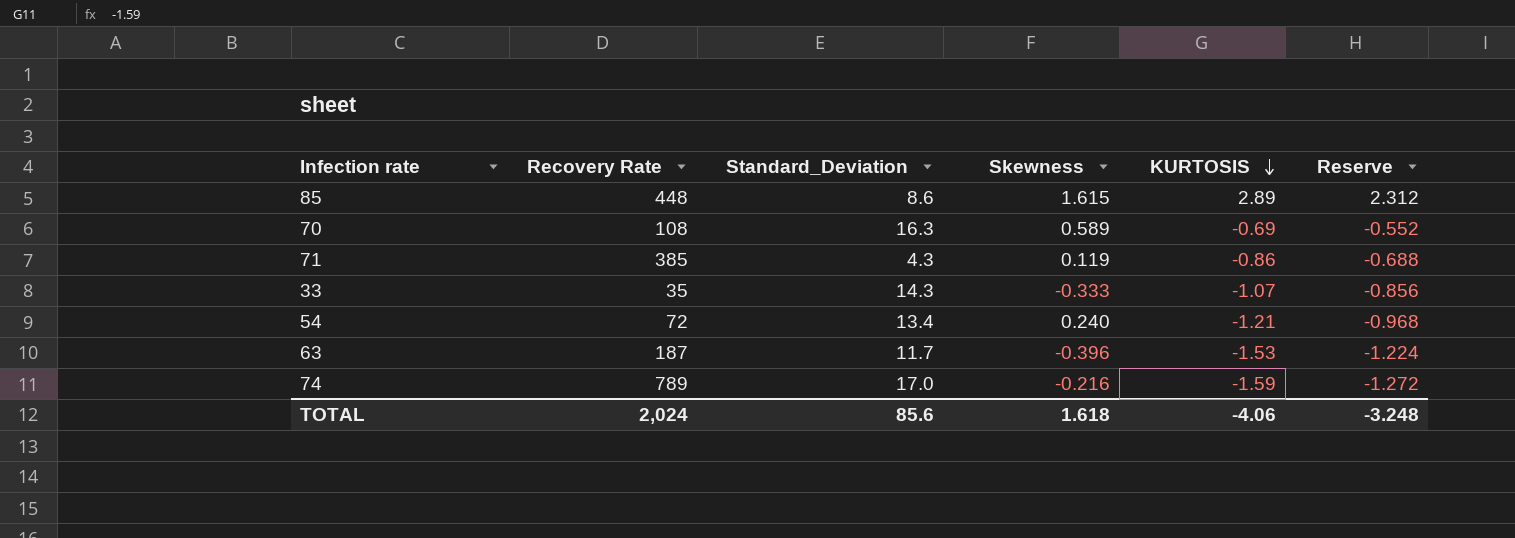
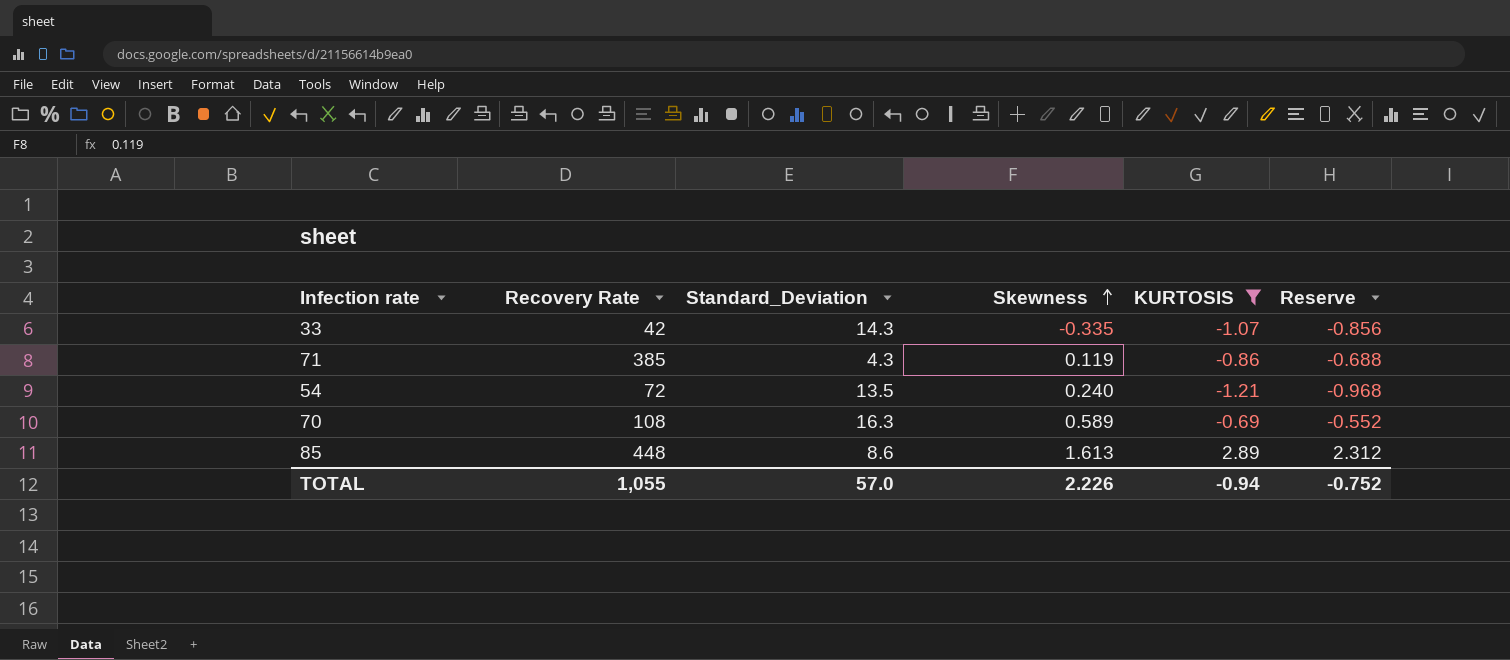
filter: none -> KURTOSIS >= -1.21
row order: KURTOSIS descending -> Skewness ascending
33 | Recovery Rate: 35 -> 42
33 | Skewness: -0.333 -> -0.335
54 | Standard_Deviation: 13.4 -> 13.5
85 | Skewness: 1.615 -> 1.613
TOTAL | Recovery Rate: 2,024 -> 1,055
TOTAL | Standard_Deviation: 85.6 -> 57.0
TOTAL | Skewness: 1.618 -> 2.226
TOTAL | KURTOSIS: -4.06 -> -0.94
TOTAL | Reserve: -3.248 -> -0.752

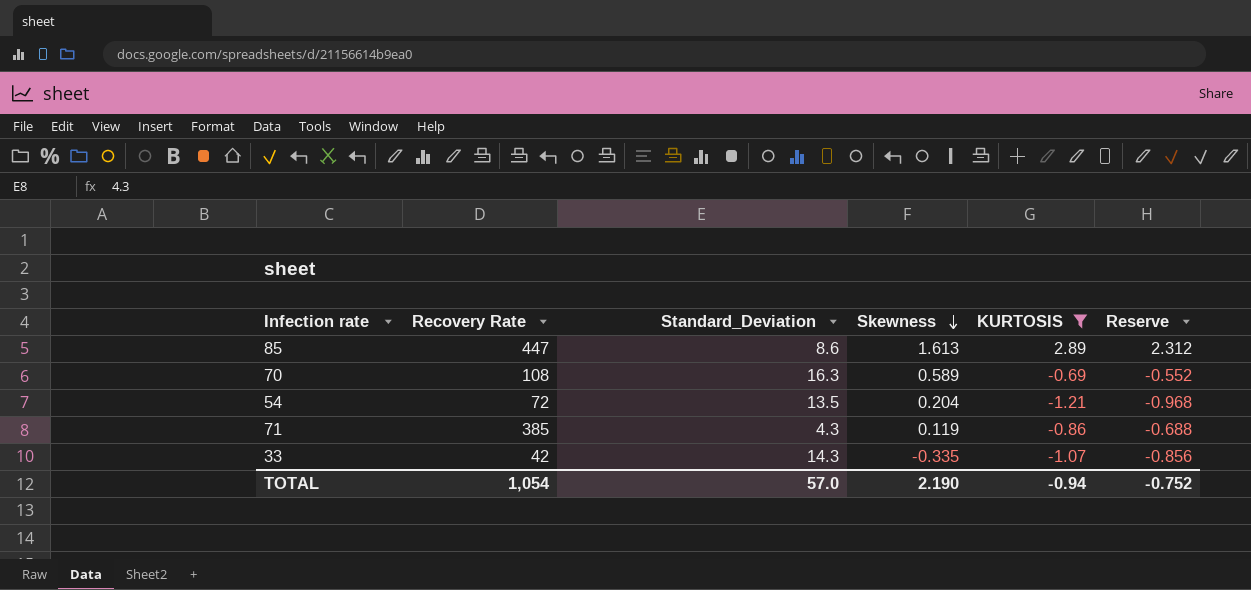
row order: Skewness ascending -> Skewness descending
85 | Recovery Rate: 448 -> 447
54 | Skewness: 0.240 -> 0.204
TOTAL | Recovery Rate: 1,055 -> 1,054
TOTAL | Skewness: 2.226 -> 2.190

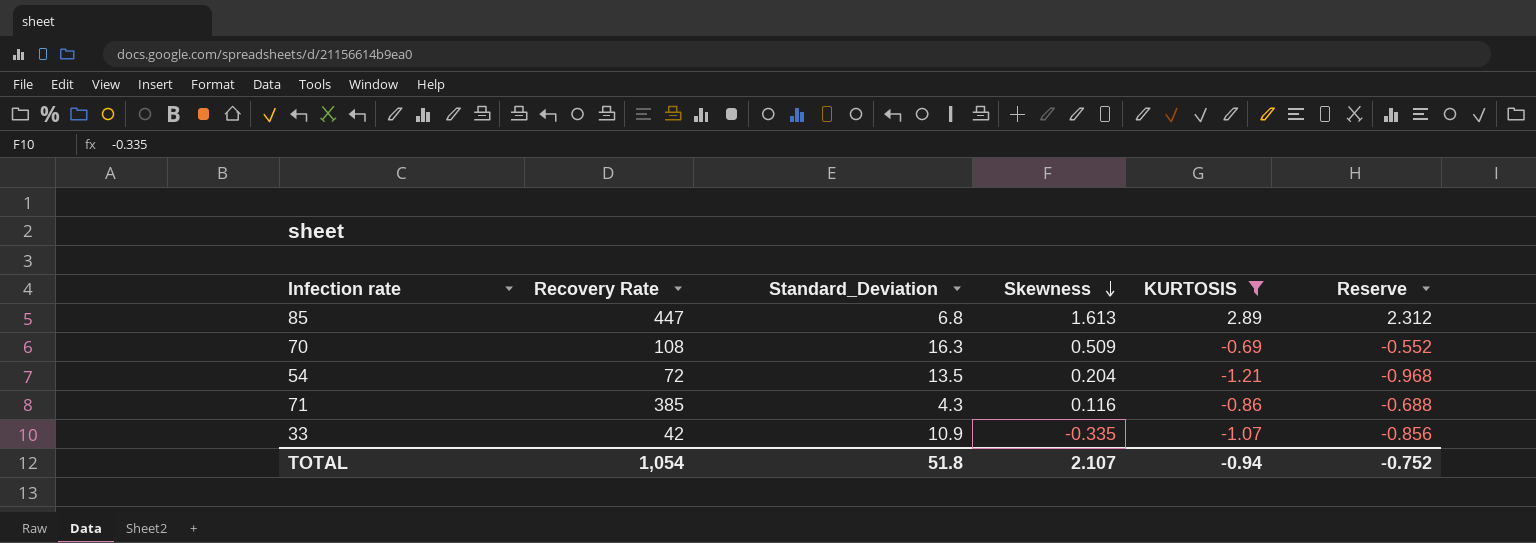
85 | Standard_Deviation: 8.6 -> 6.8
70 | Skewness: 0.589 -> 0.509
71 | Skewness: 0.119 -> 0.116
33 | Standard_Deviation: 14.3 -> 10.9
TOTAL | Standard_Deviation: 57.0 -> 51.8
TOTAL | Skewness: 2.190 -> 2.107

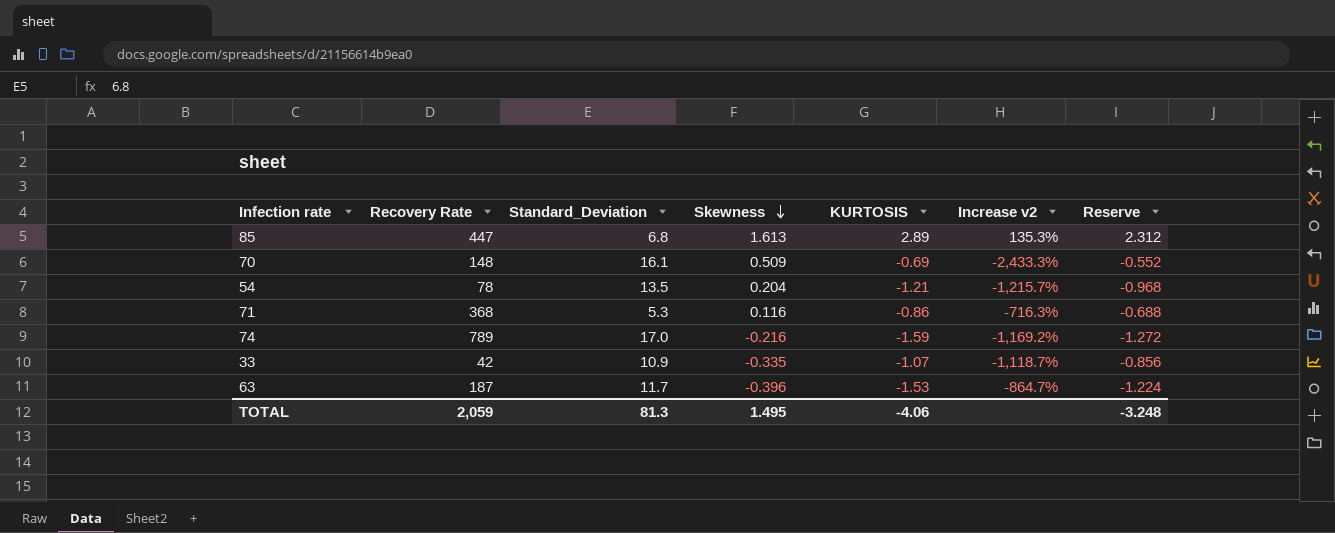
filter: KURTOSIS >= -1.21 -> none
column Increase v2 | formula: none -> ([Standard_Deviation] - [KURTOSIS]) / [KURTOSIS]
70 | Recovery Rate: 108 -> 148
70 | Standard_Deviation: 16.3 -> 16.1
54 | Recovery Rate: 72 -> 78
71 | Recovery Rate: 385 -> 368
71 | Standard_Deviation: 4.3 -> 5.3
TOTAL | Recovery Rate: 1,054 -> 2,059
TOTAL | Standard_Deviation: 51.8 -> 81.3
TOTAL | Skewness: 2.107 -> 1.495
TOTAL | KURTOSIS: -0.94 -> -4.06
TOTAL | Reserve: -0.752 -> -3.248

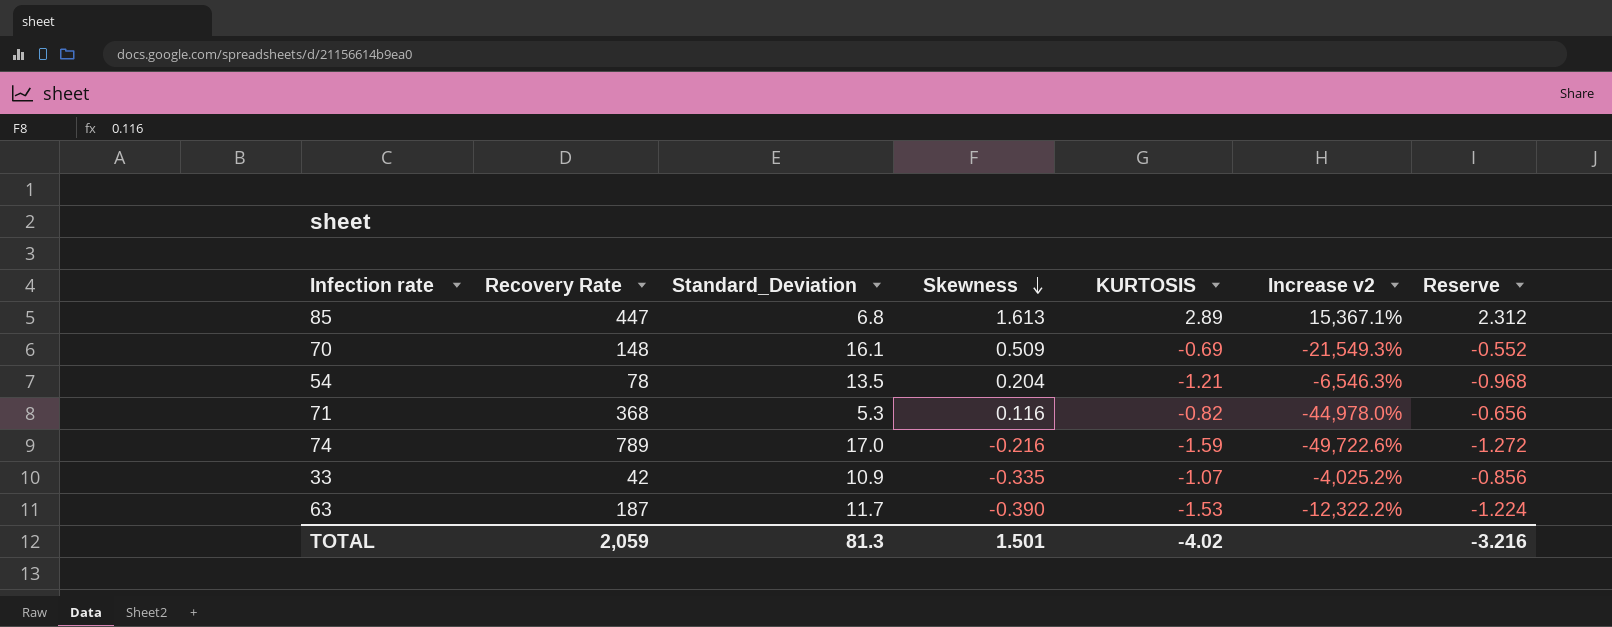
column Increase v2 | formula: ([Standard_Deviation] - [KURTOSIS]) / [KURTOSIS] -> ([Recovery Rate] - [KURTOSIS]) / [KURTOSIS]
71 | KURTOSIS: -0.86 -> -0.82
71 | Reserve: -0.688 -> -0.656
63 | Skewness: -0.396 -> -0.390
TOTAL | Skewness: 1.495 -> 1.501
TOTAL | KURTOSIS: -4.06 -> -4.02
TOTAL | Reserve: -3.248 -> -3.216

